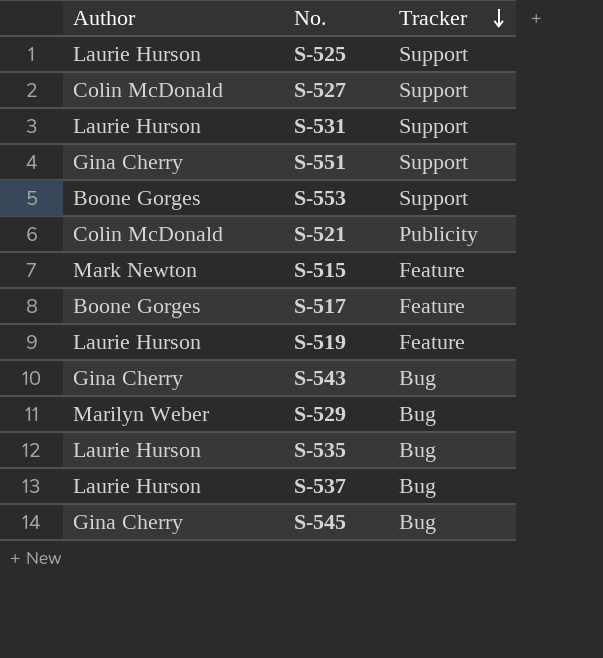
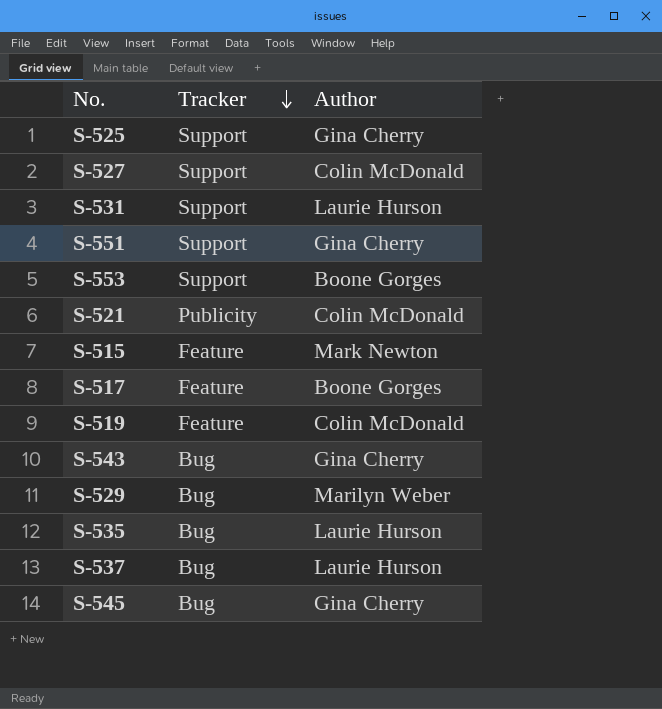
column Author | position: 1 -> 3
S-525 | Author: Laurie Hurson -> Gina Cherry
S-519 | Author: Laurie Hurson -> Colin McDonald

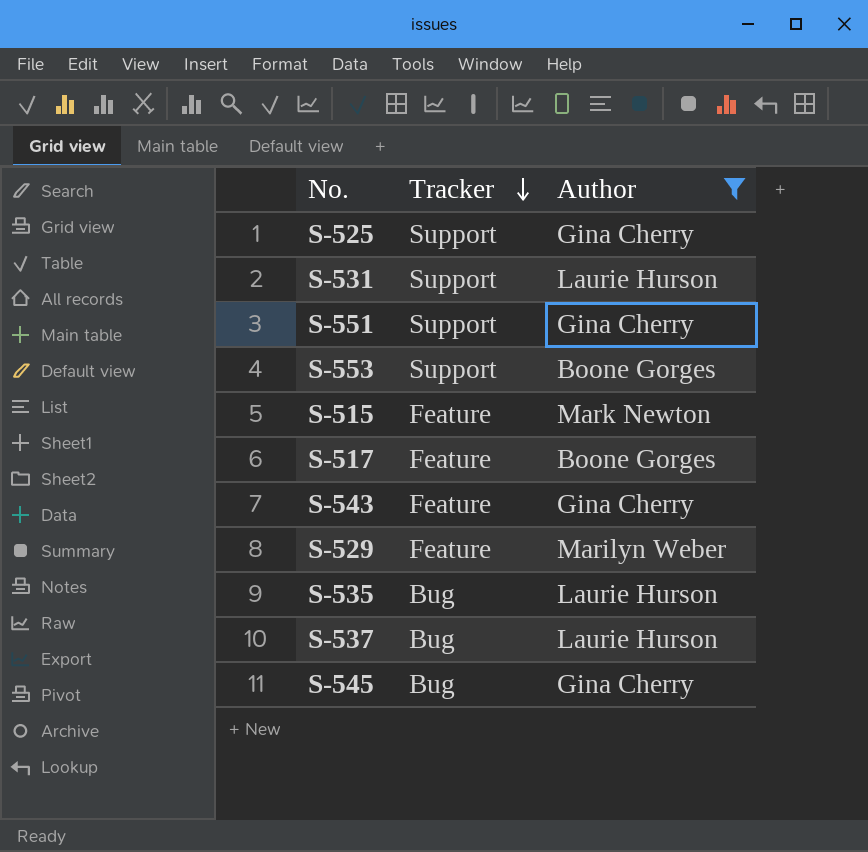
filter: none -> Author != Colin McDonald
S-543 | Tracker: Bug -> Feature
S-529 | Tracker: Bug -> Feature

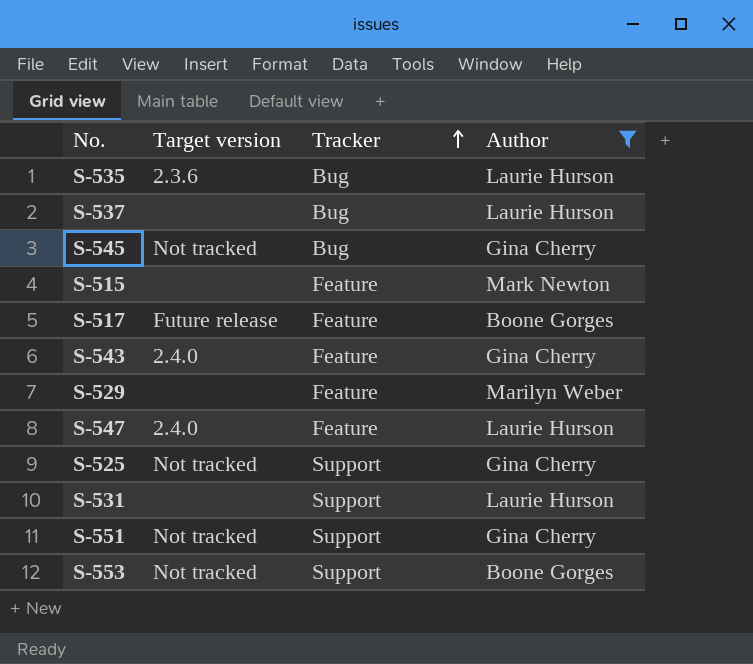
row order: Tracker descending -> Tracker ascending
column Target version | position: none -> 2
row S-547: none -> 2.4.0 | Feature | Laurie Hurson

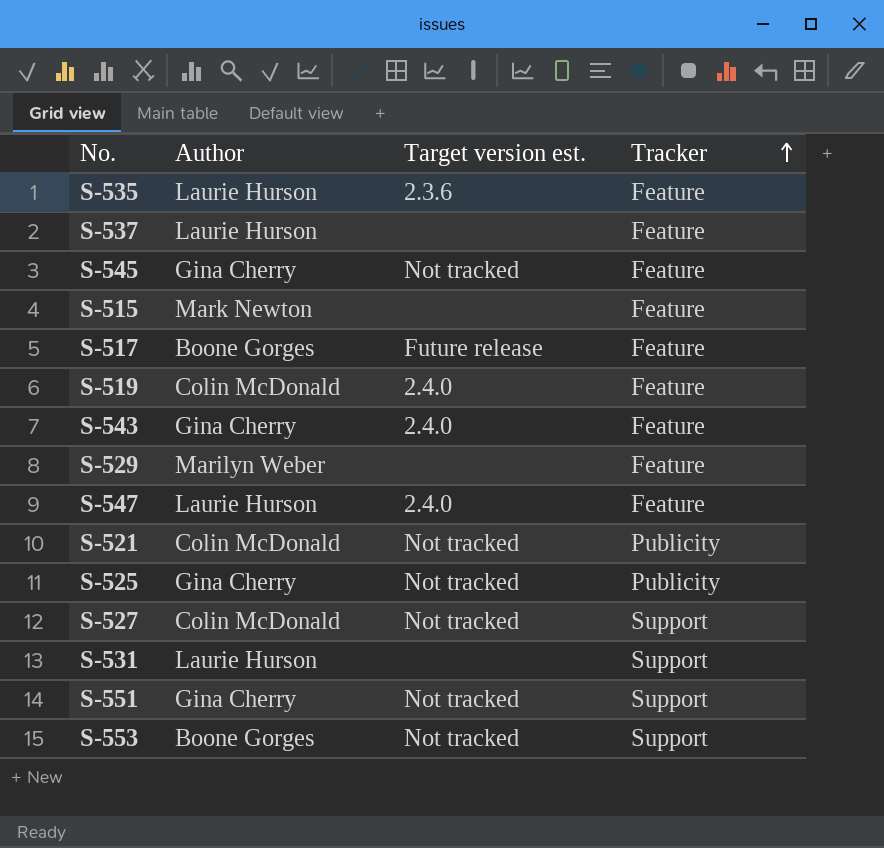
filter: Author != Colin McDonald -> none
column Author | position: 4 -> 2
column name: Target version -> Target version est.
S-535 | Tracker: Bug -> Feature
S-537 | Tracker: Bug -> Feature
S-545 | Tracker: Bug -> Feature
S-525 | Tracker: Support -> Publicity

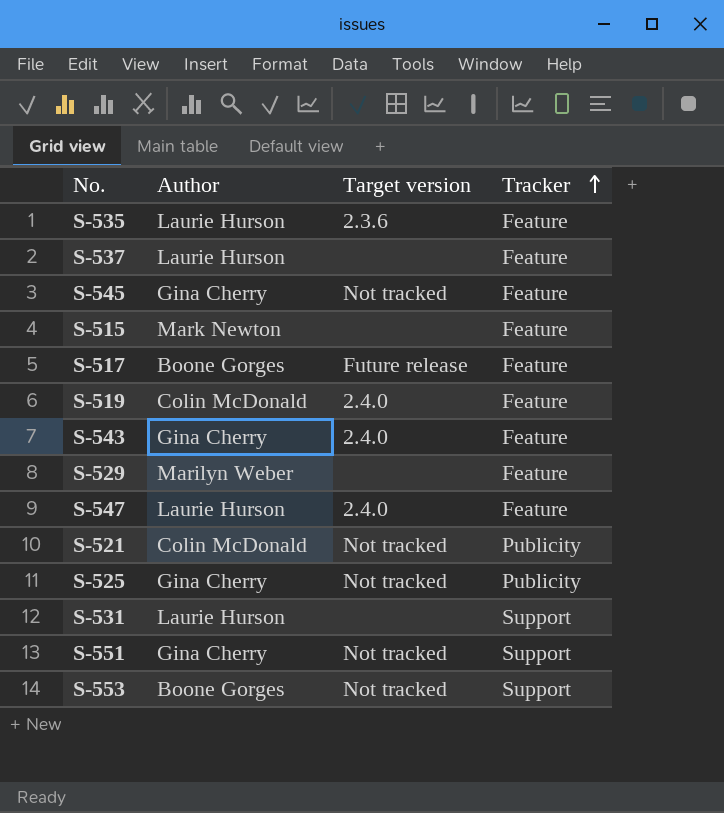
column name: Target version est. -> Target version
row S-527: Colin McDonald | Not tracked | Support -> none

